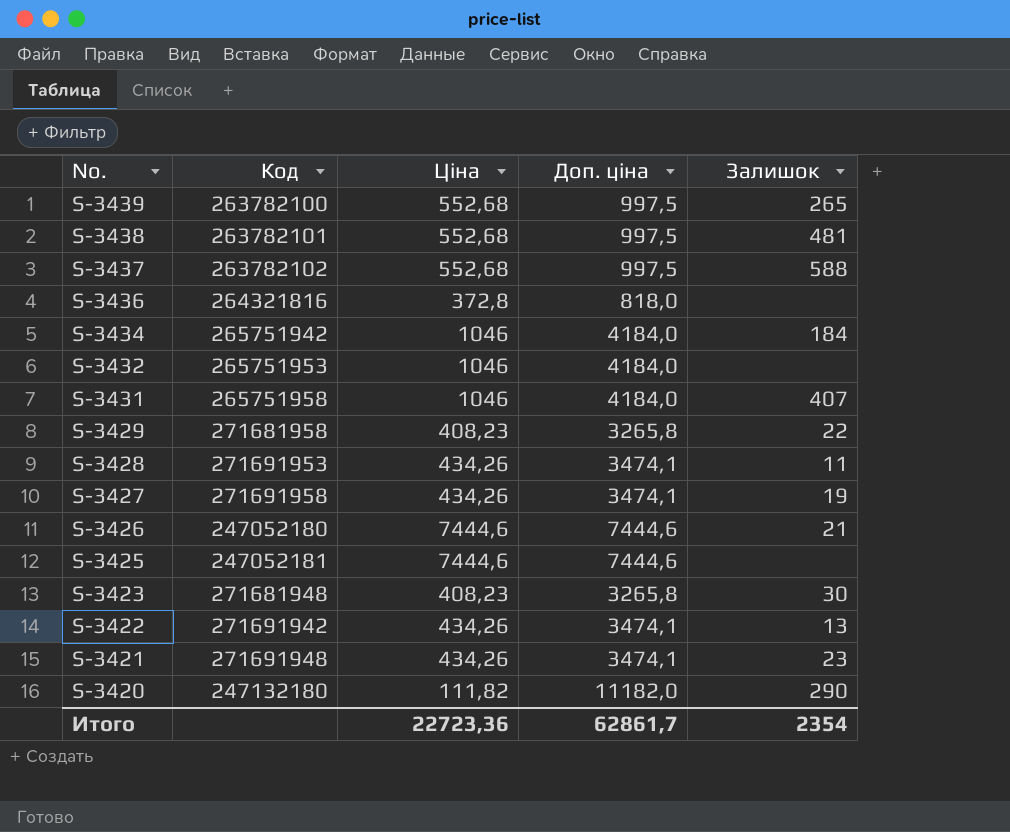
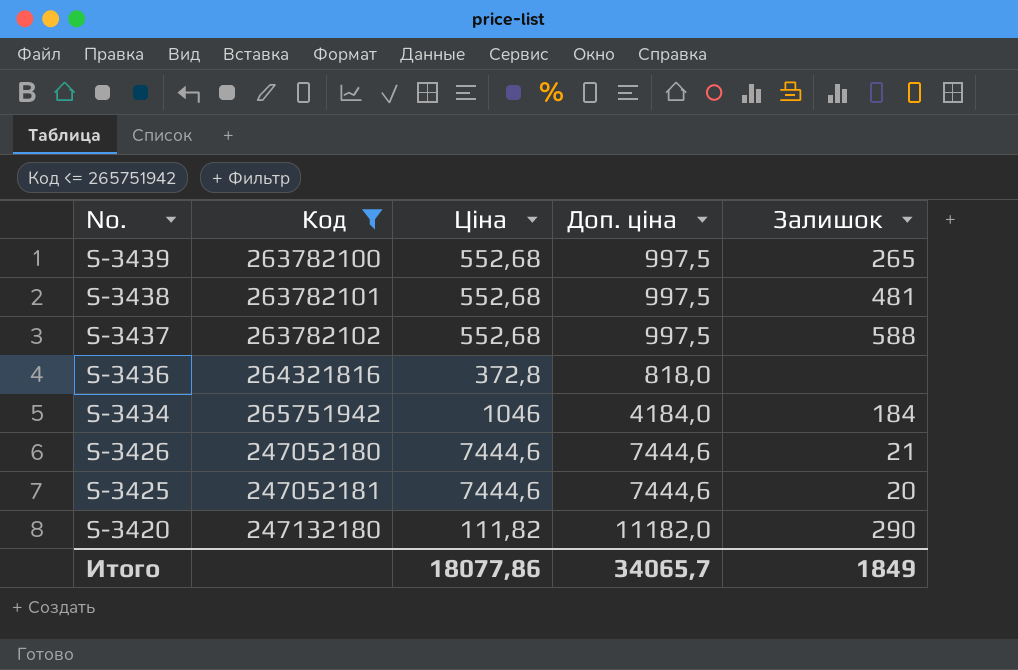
filter: none -> Код <= 265751942
S-3425 | Залишок: none -> 20
Итого | Ціна: 22723,36 -> 18077,86
Итого | Доп. ціна: 62861,7 -> 34065,7
Итого | Залишок: 2354 -> 1849

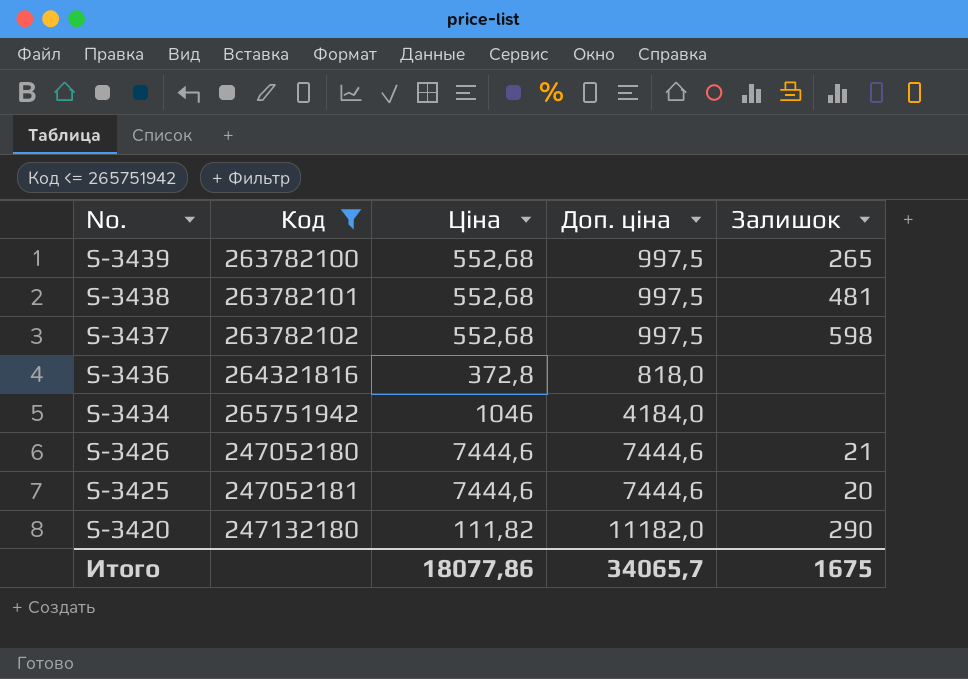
S-3437 | Залишок: 588 -> 598
S-3434 | Залишок: 184 -> none
Итого | Залишок: 1849 -> 1675

